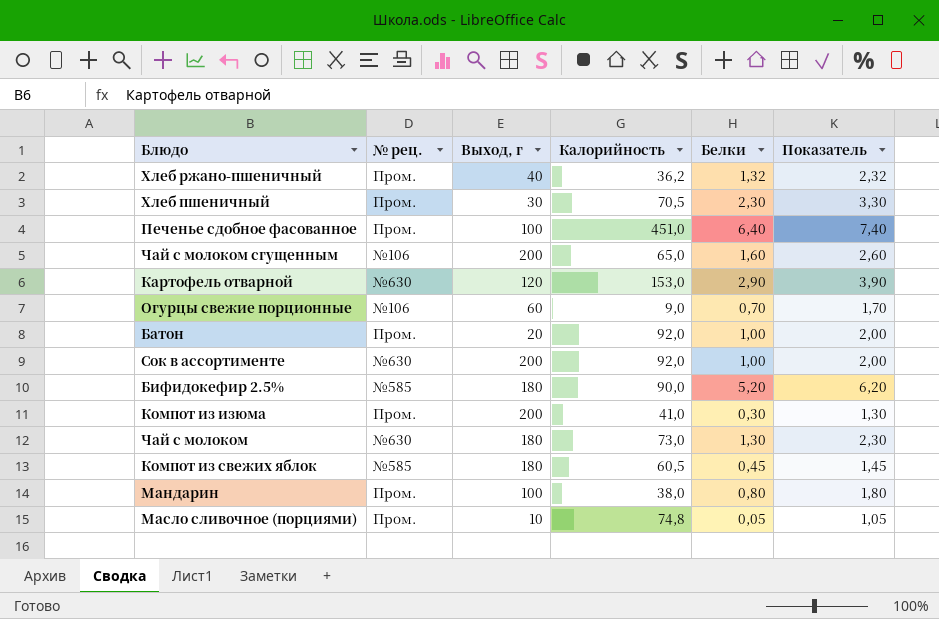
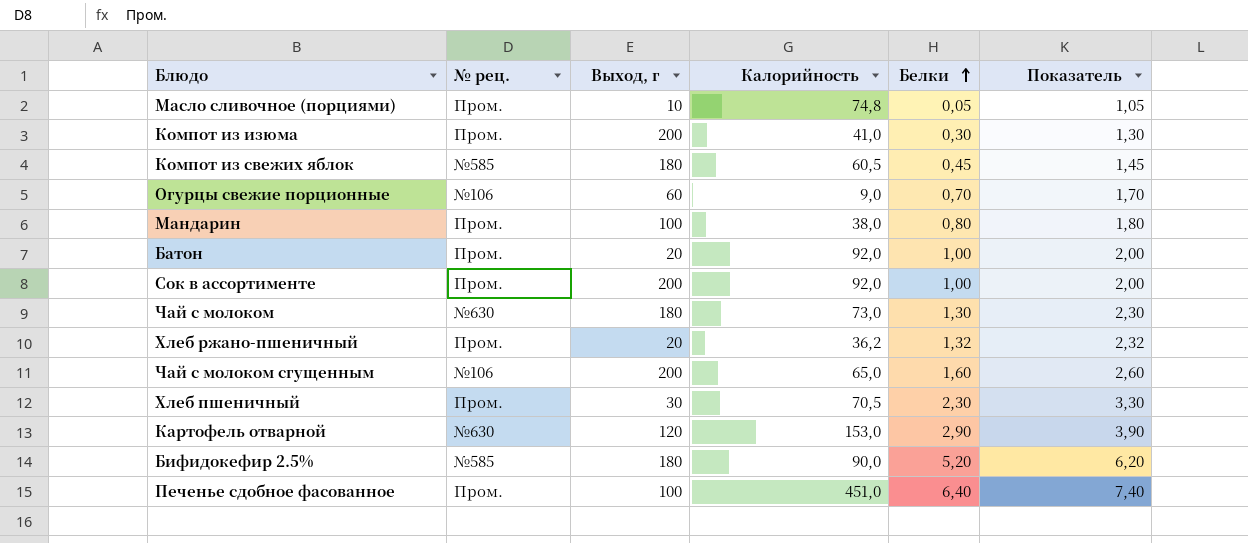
row order: none -> Белки ascending
Сок в ассортименте | № рец.: №630 -> Пром.
Хлеб ржано-пшеничный | Выход, г: 40 -> 20

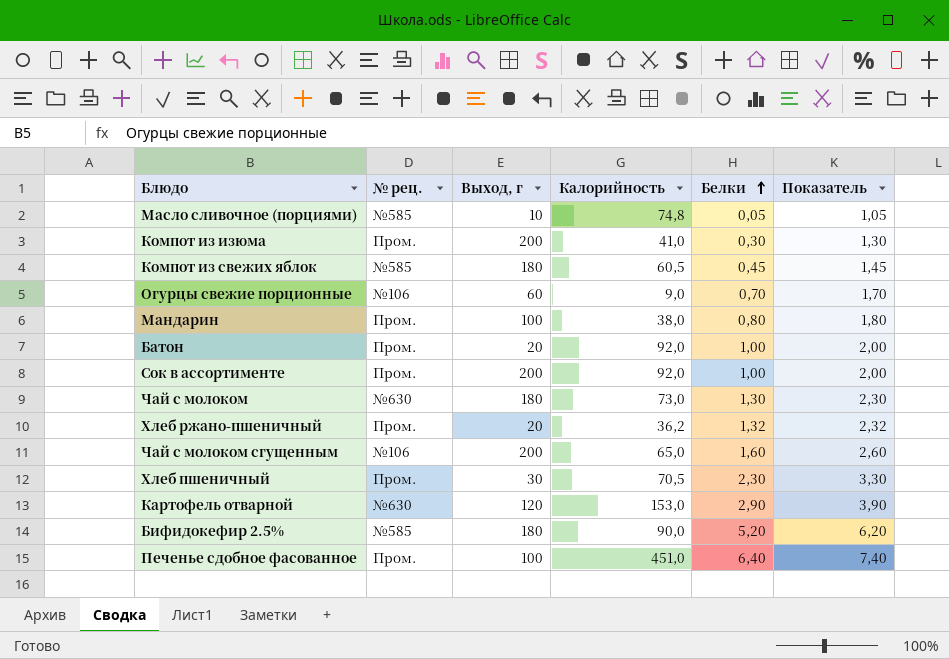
Масло сливочное (порциями) | № рец.: Пром. -> №585

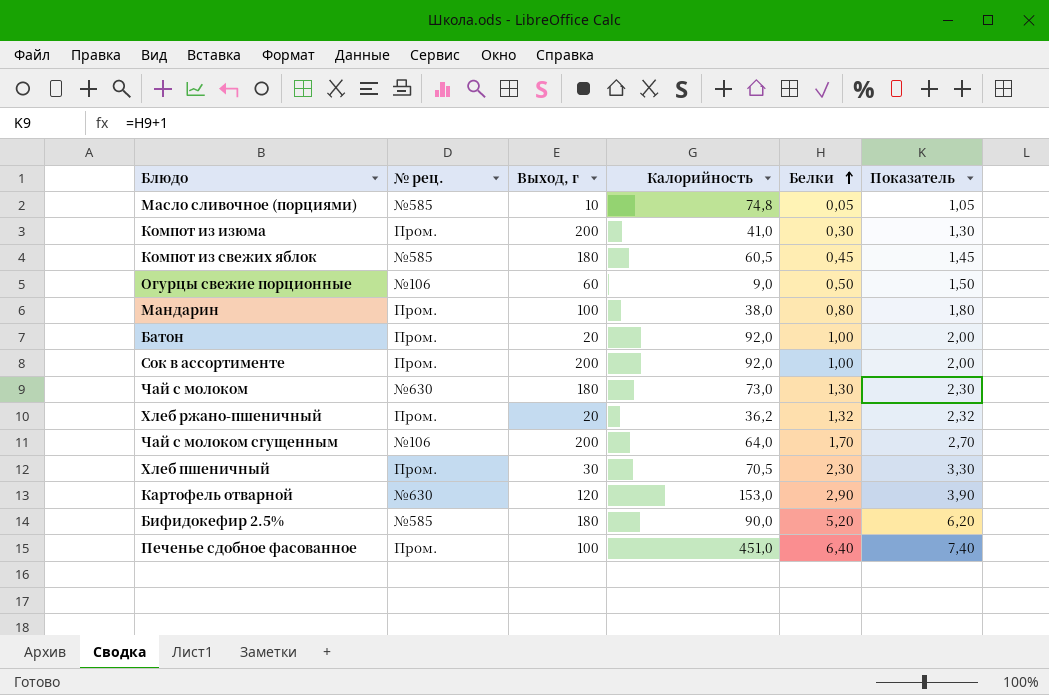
Огурцы свежие порционные | Белки: 0,70 -> 0,50
Огурцы свежие порционные | Показатель: 1,70 -> 1,50
Чай с молоком сгущенным | Калорийность: 65,0 -> 64,0
Чай с молоком сгущенным | Белки: 1,60 -> 1,70
Чай с молоком сгущенным | Показатель: 2,60 -> 2,70

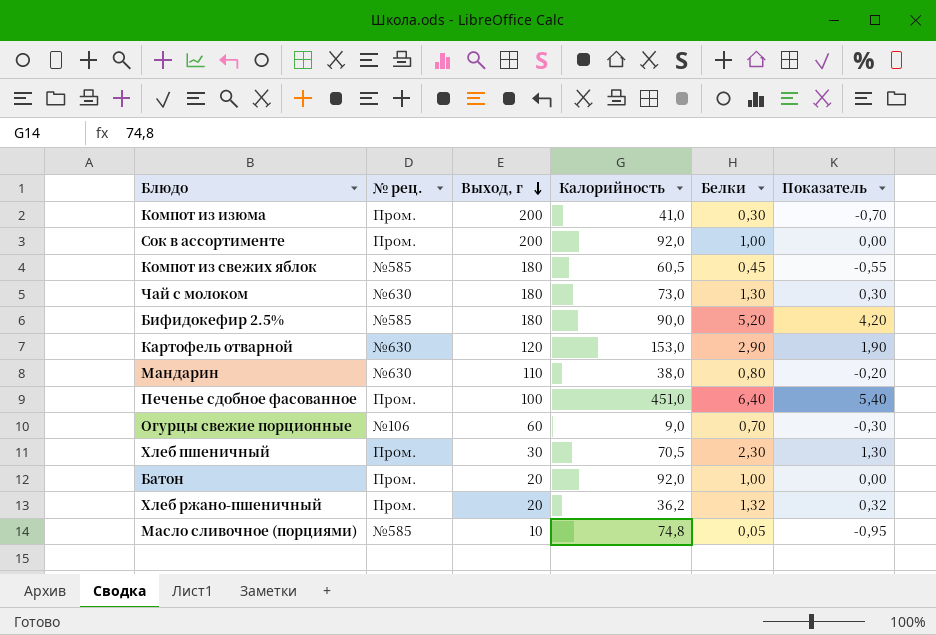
row order: Белки ascending -> Выход, г descending
column Показатель | formula: [Белки] + 1 -> [Белки] - 1
row Чай с молоком сгущенным: №106 | 200 | 64,0 | 1,70 | 2,70 -> none
Мандарин | № рец.: Пром. -> №630
Мандарин | Выход, г: 100 -> 110
Огурцы свежие порционные | Белки: 0,50 -> 0,70

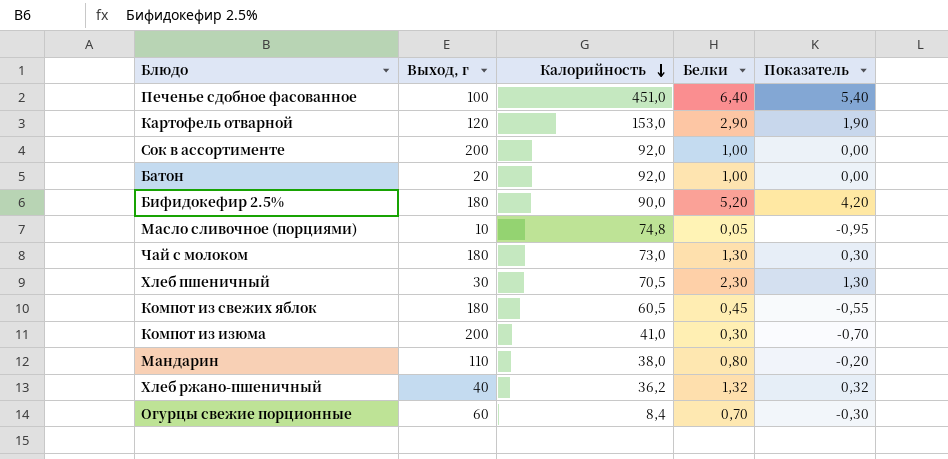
row order: Выход, г descending -> Калорийность descending
column № рец. | position: 2 -> none
Хлеб ржано-пшеничный | Выход, г: 20 -> 40
Огурцы свежие порционные | Калорийность: 9,0 -> 8,4

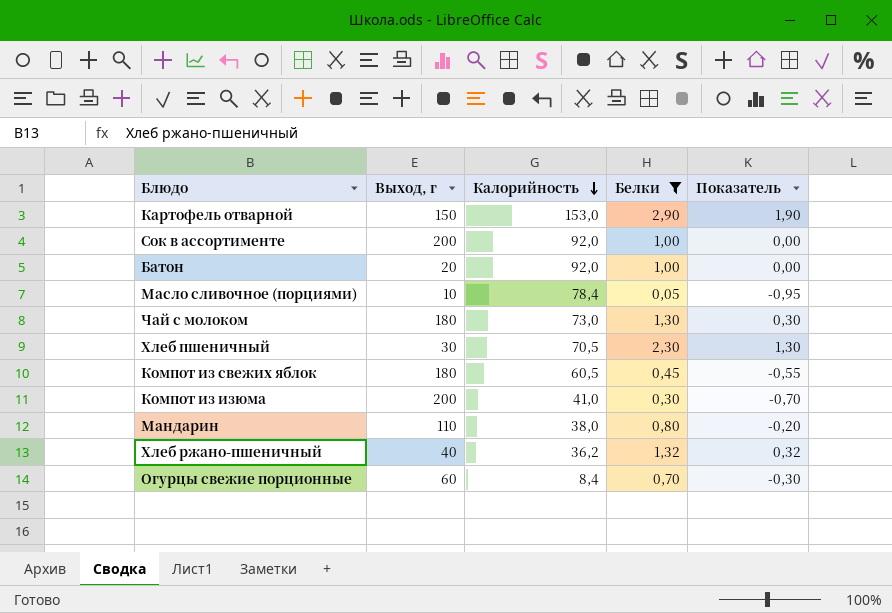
filter: none -> Белки <= 2,90
Картофель отварной | Выход, г: 120 -> 150
Масло сливочное (порциями) | Калорийность: 74,8 -> 78,4

